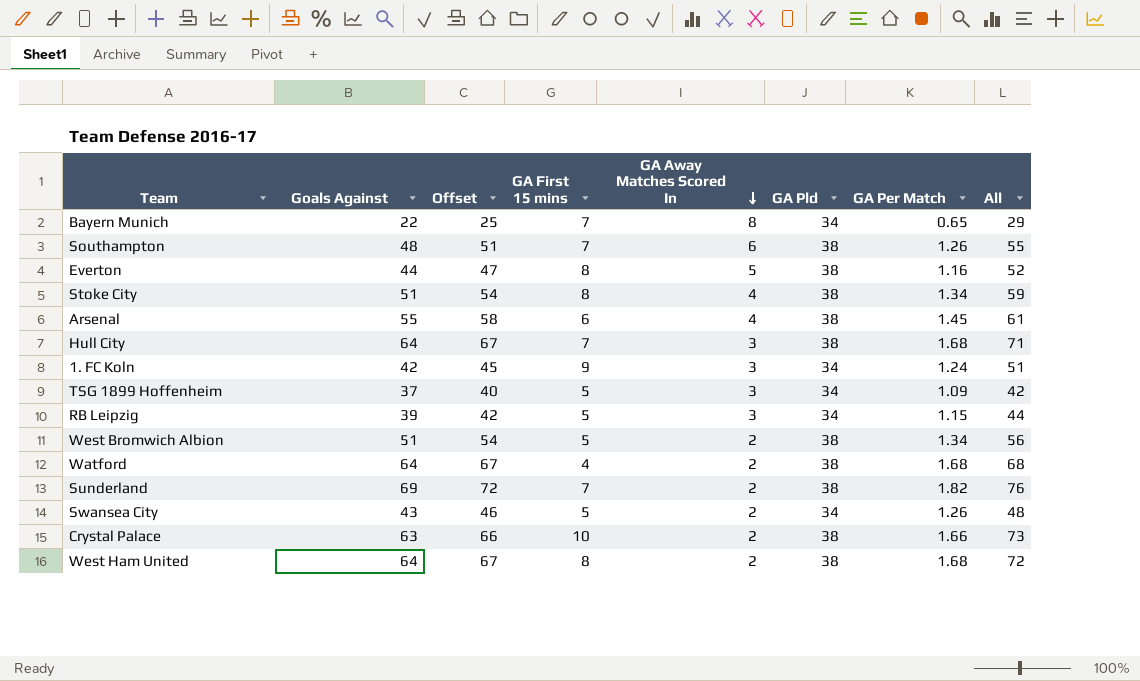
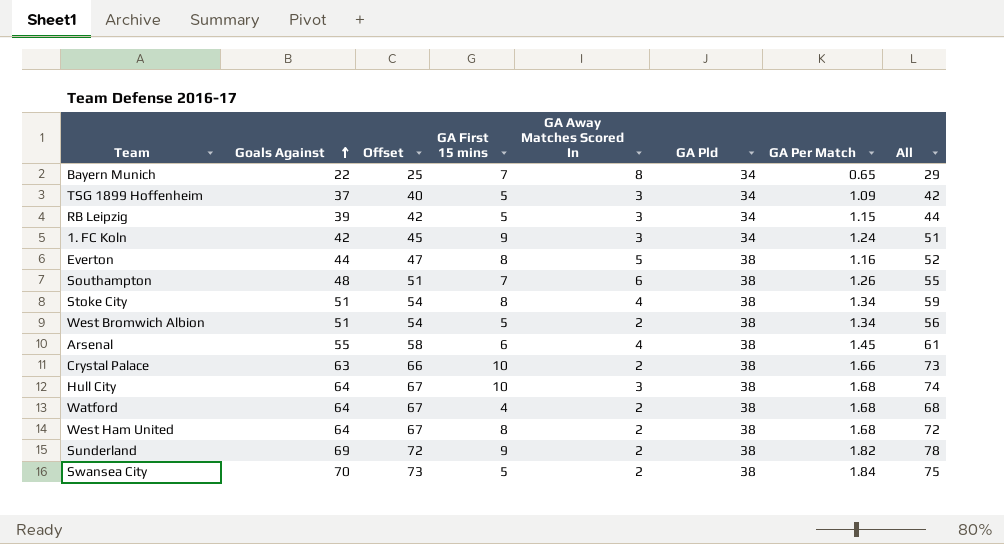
row order: GA Away Matches Scored In descending -> Goals Against ascending
Hull City | GA First 15 mins: 7 -> 10
Hull City | All: 71 -> 74
Sunderland | GA First 15 mins: 7 -> 9
Sunderland | All: 76 -> 78
Swansea City | Goals Against: 43 -> 70
Swansea City | Offset: 46 -> 73
Swansea City | GA Pld: 34 -> 38
Swansea City | GA Per Match: 1.26 -> 1.84
Swansea City | All: 48 -> 75

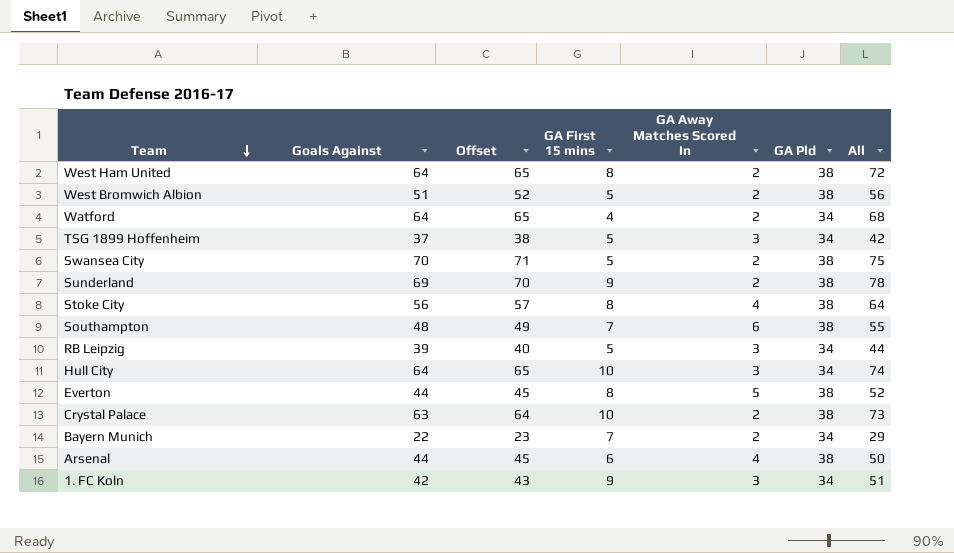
row order: Goals Against ascending -> Team descending
column GA Per Match | formula: [Goals Against] / [GA Pld] -> none
column Offset | formula: [Goals Against] + 3 -> [Goals Against] + 1
Watford | GA Pld: 38 -> 34
Stoke City | Goals Against: 51 -> 56
Stoke City | All: 59 -> 64
Hull City | GA Pld: 38 -> 34
Bayern Munich | GA Away Matches Scored In: 8 -> 2
Arsenal | Goals Against: 55 -> 44
Arsenal | All: 61 -> 50

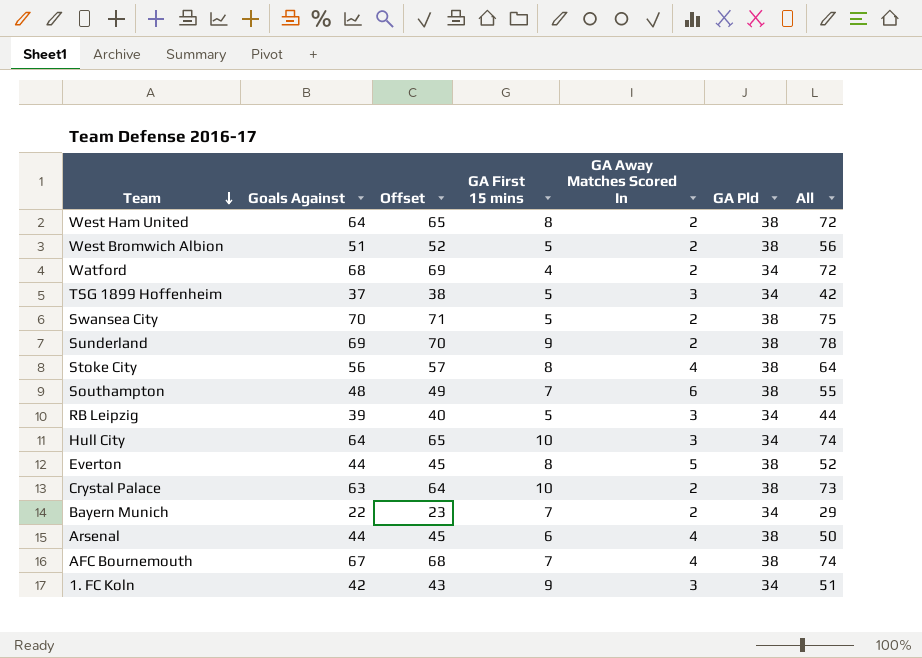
Watford | Goals Against: 64 -> 68
Watford | Offset: 65 -> 69
Watford | All: 68 -> 72
row AFC Bournemouth: none -> 67 | 68 | 7 | 4 | 38 | 74

